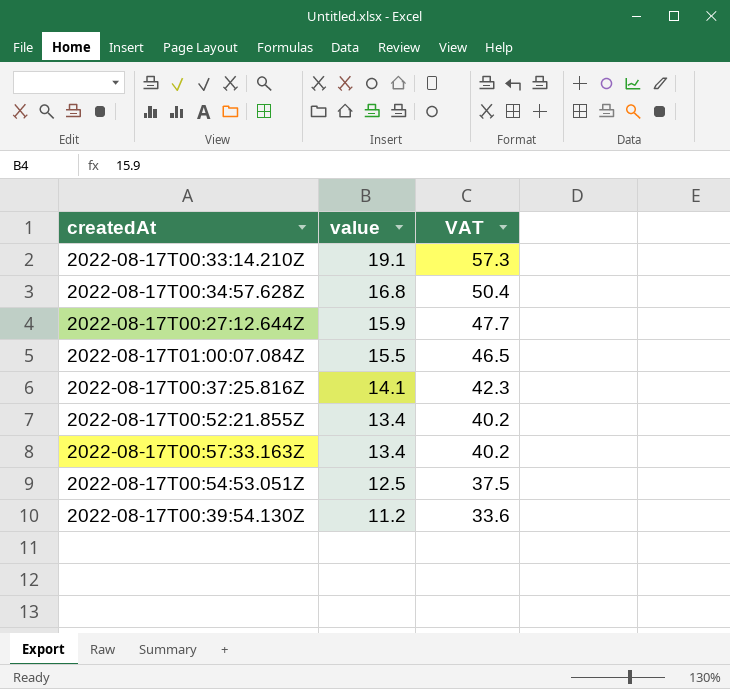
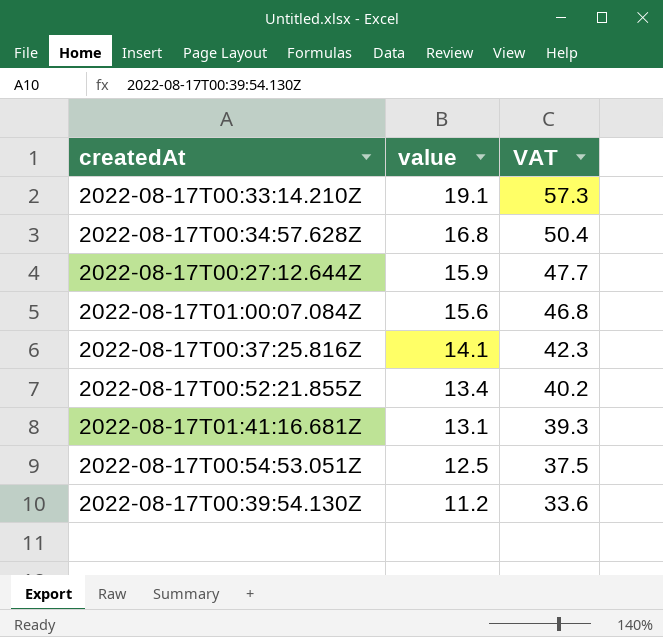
row 2022-08-17T00:57:33.163Z: 13.4 | 40.2 -> none
2022-08-17T01:00:07.084Z | value: 15.5 -> 15.6
2022-08-17T01:00:07.084Z | VAT: 46.5 -> 46.8
row 2022-08-17T01:41:16.681Z: none -> 13.1 | 39.3

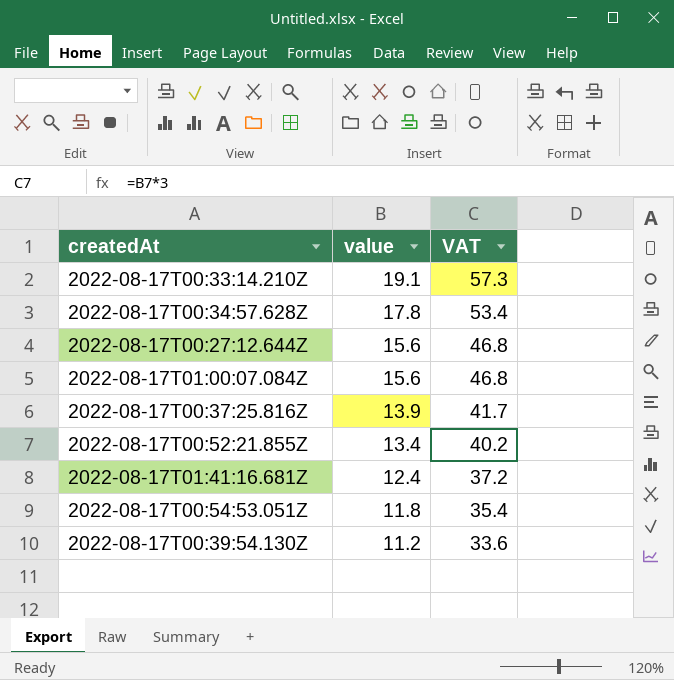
2022-08-17T00:34:57.628Z | value: 16.8 -> 17.8
2022-08-17T00:34:57.628Z | VAT: 50.4 -> 53.4
2022-08-17T00:27:12.644Z | value: 15.9 -> 15.6
2022-08-17T00:27:12.644Z | VAT: 47.7 -> 46.8
2022-08-17T00:37:25.816Z | value: 14.1 -> 13.9
2022-08-17T00:37:25.816Z | VAT: 42.3 -> 41.7
2022-08-17T01:41:16.681Z | value: 13.1 -> 12.4
2022-08-17T01:41:16.681Z | VAT: 39.3 -> 37.2
2022-08-17T00:54:53.051Z | value: 12.5 -> 11.8
2022-08-17T00:54:53.051Z | VAT: 37.5 -> 35.4

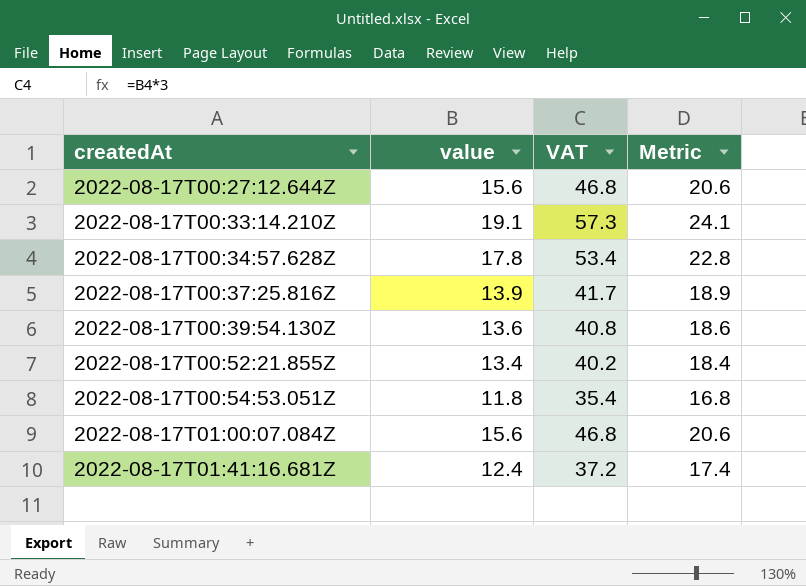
row order: value descending -> createdAt ascending
column Metric | formula: none -> [value] + 5
2022-08-17T00:39:54.130Z | value: 11.2 -> 13.6
2022-08-17T00:39:54.130Z | VAT: 33.6 -> 40.8

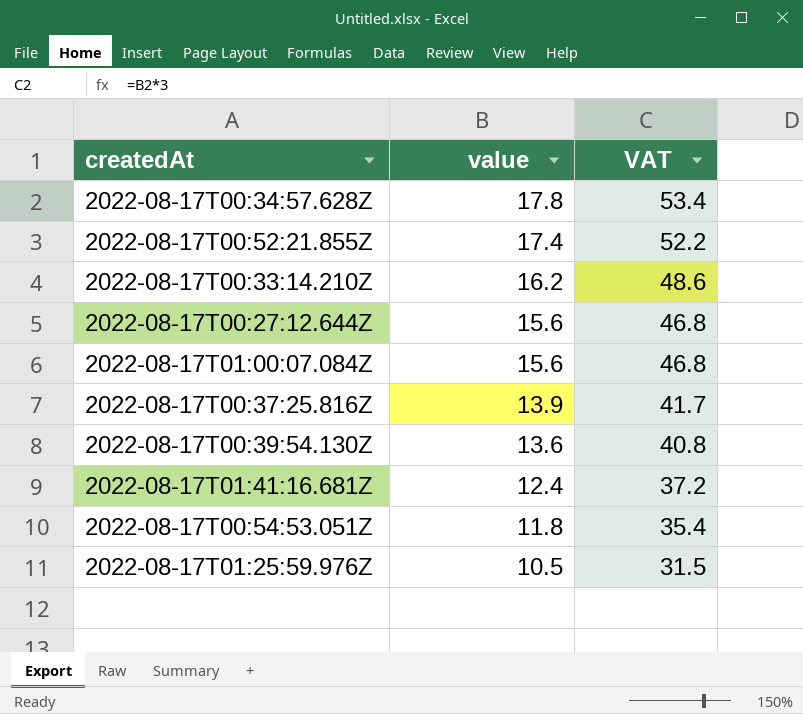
row order: createdAt ascending -> value descending
column Metric | formula: [value] + 5 -> none
2022-08-17T00:52:21.855Z | value: 13.4 -> 17.4
2022-08-17T00:52:21.855Z | VAT: 40.2 -> 52.2
2022-08-17T00:33:14.210Z | value: 19.1 -> 16.2
2022-08-17T00:33:14.210Z | VAT: 57.3 -> 48.6
row 2022-08-17T01:25:59.976Z: none -> 10.5 | 31.5

